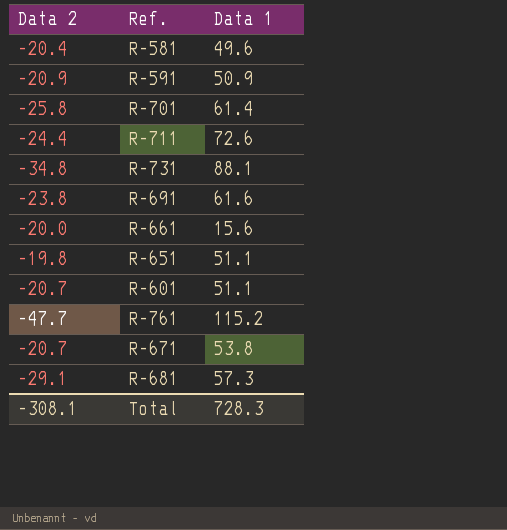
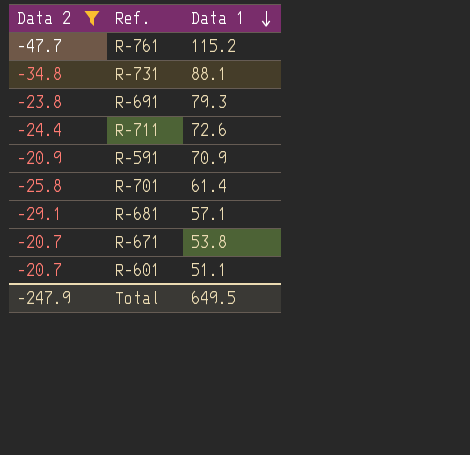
filter: none -> Data 2 <= -20.7
row order: none -> Data 1 descending
R-691 | Data 1: 61.6 -> 79.3
R-591 | Data 1: 50.9 -> 70.9
R-681 | Data 1: 57.3 -> 57.1
Total | Data 2: -308.1 -> -247.9
Total | Data 1: 728.3 -> 649.5

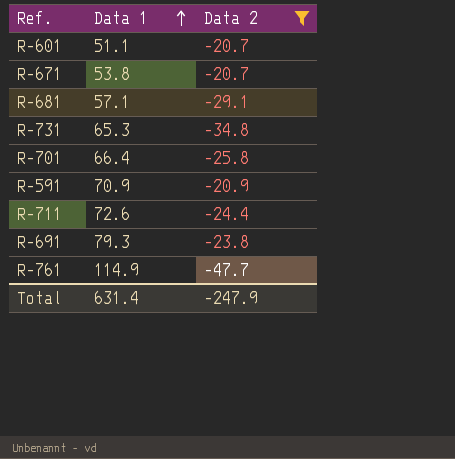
row order: Data 1 descending -> Data 1 ascending
column Data 2 | position: 1 -> 3
R-731 | Data 1: 88.1 -> 65.3
R-701 | Data 1: 61.4 -> 66.4
R-761 | Data 1: 115.2 -> 114.9
Total | Data 1: 649.5 -> 631.4

